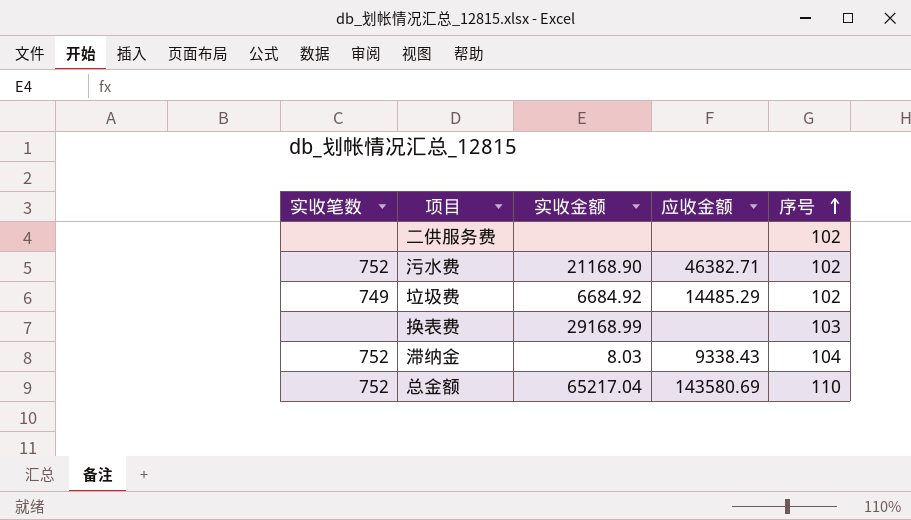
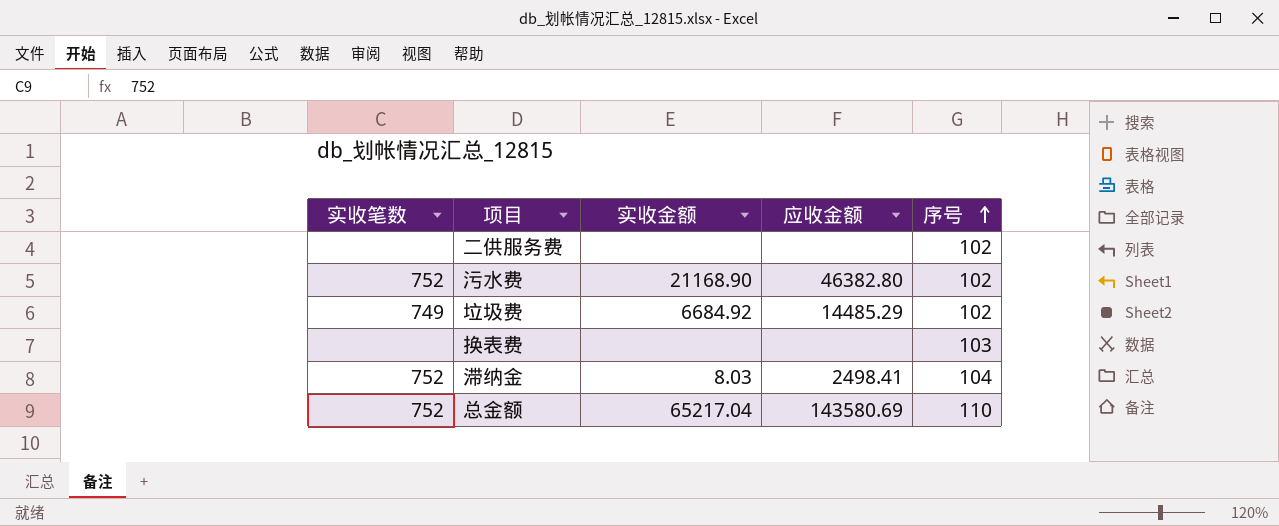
污水费 | 应收金额: 46382.71 -> 46382.80
换表费 | 实收金额: 29168.99 -> none
滞纳金 | 应收金额: 9338.43 -> 2498.41

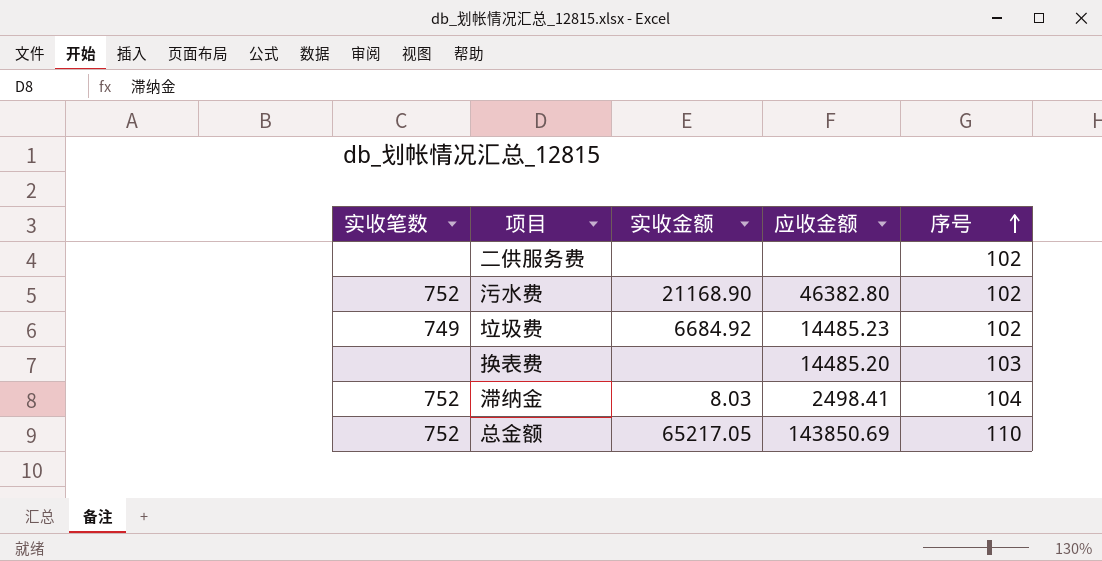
垃圾费 | 应收金额: 14485.29 -> 14485.23
换表费 | 应收金额: none -> 14485.20
总金额 | 实收金额: 65217.04 -> 65217.05
总金额 | 应收金额: 143580.69 -> 143850.69

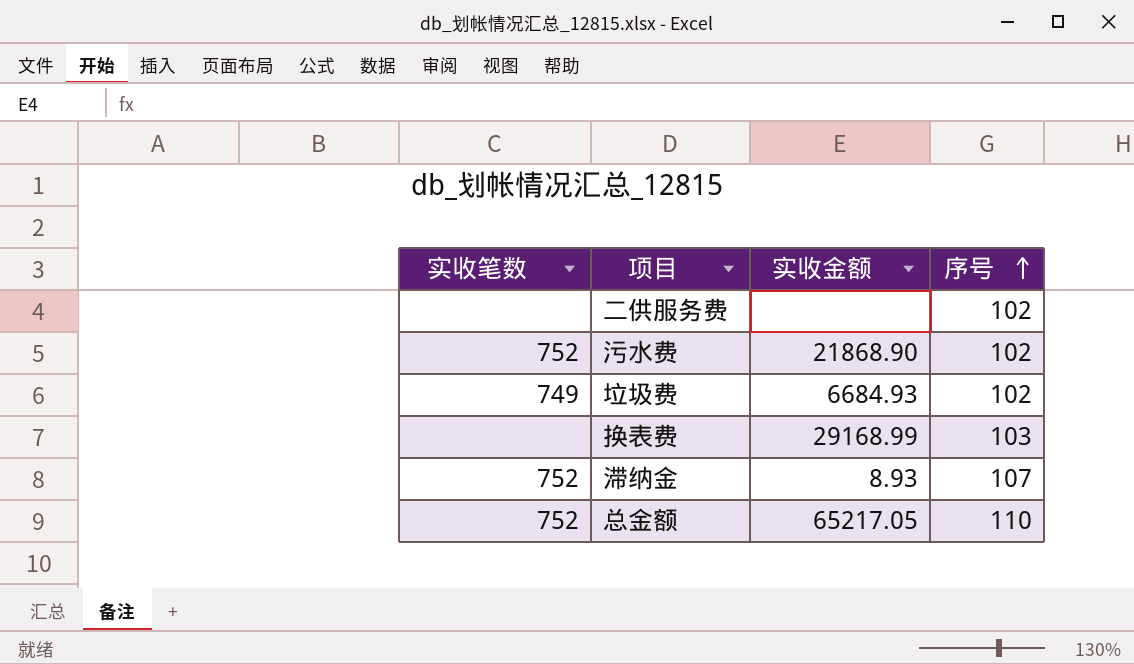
column 应收金额 | position: 4 -> none
污水费 | 实收金额: 21168.90 -> 21868.90
垃圾费 | 实收金额: 6684.92 -> 6684.93
换表费 | 实收金额: none -> 29168.99
滞纳金 | 实收金额: 8.03 -> 8.93
滞纳金 | 序号: 104 -> 107

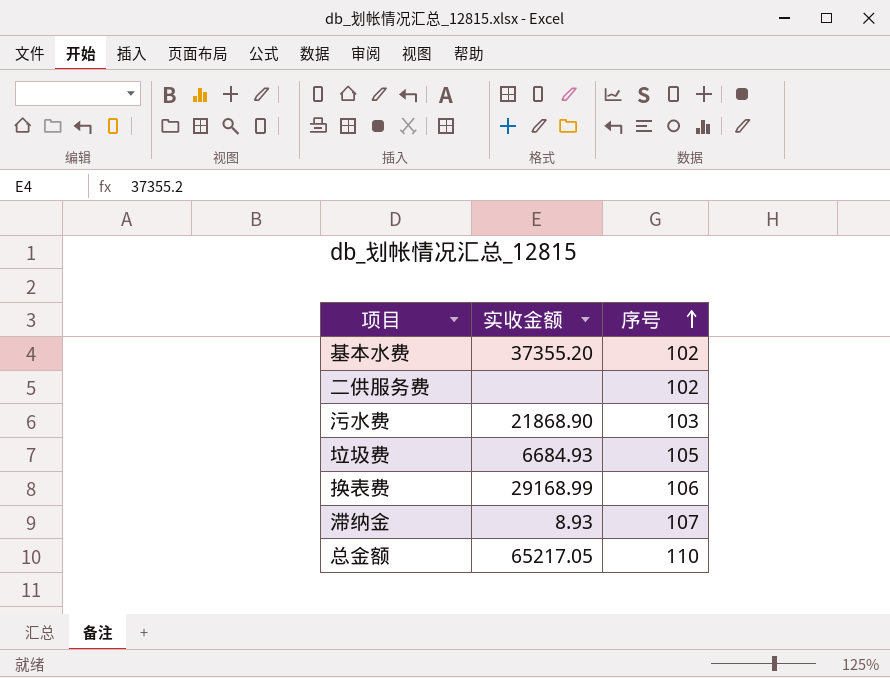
column 实收笔数 | position: 1 -> none
row 基本水费: none -> 37355.20 | 102
污水费 | 序号: 102 -> 103
垃圾费 | 序号: 102 -> 105
换表费 | 序号: 103 -> 106

